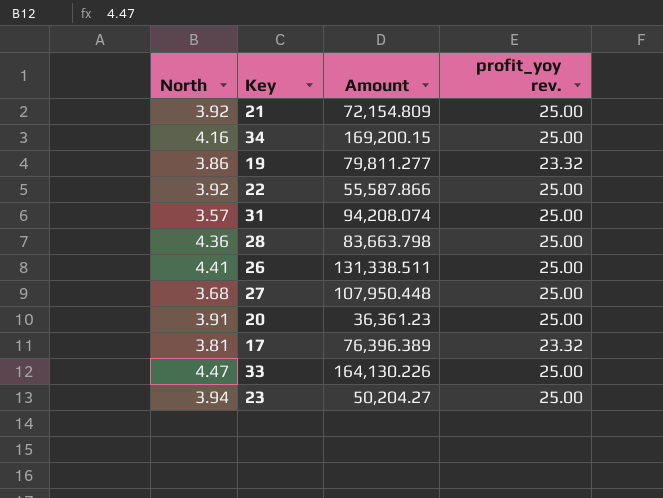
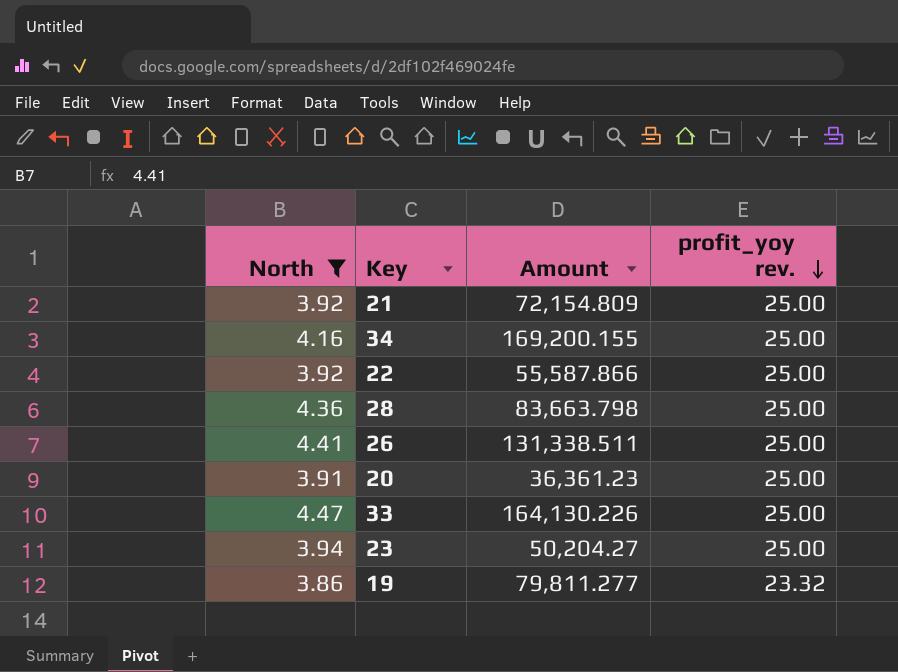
filter: none -> North >= 3.86
row order: none -> profit_yoy rev. descending
34 | Amount: 169,200.15 -> 169,200.155

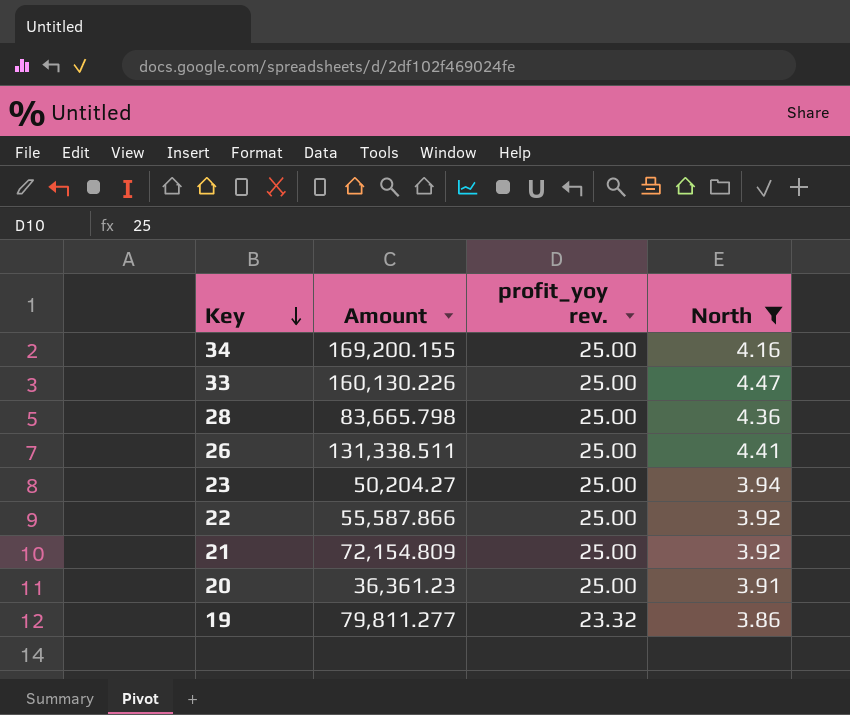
row order: profit_yoy rev. descending -> Key descending
column North | position: 1 -> 4
33 | Amount: 164,130.226 -> 160,130.226
28 | Amount: 83,663.798 -> 83,665.798

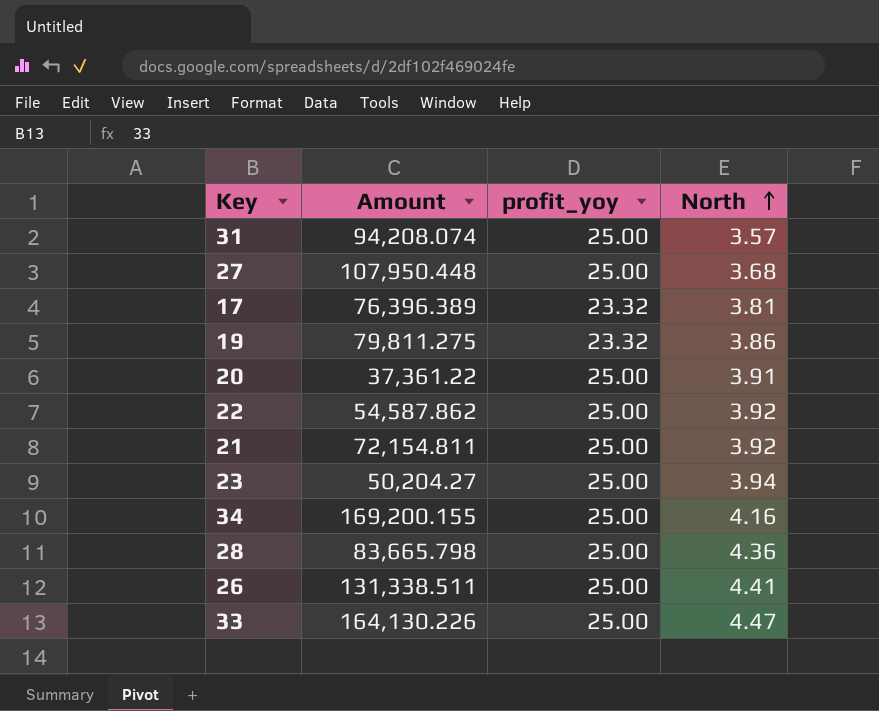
filter: North >= 3.86 -> none
row order: Key descending -> North ascending
column name: profit_yoy rev. -> profit_yoy
19 | Amount: 79,811.277 -> 79,811.275
20 | Amount: 36,361.23 -> 37,361.22
22 | Amount: 55,587.866 -> 54,587.862
21 | Amount: 72,154.809 -> 72,154.811
33 | Amount: 160,130.226 -> 164,130.226

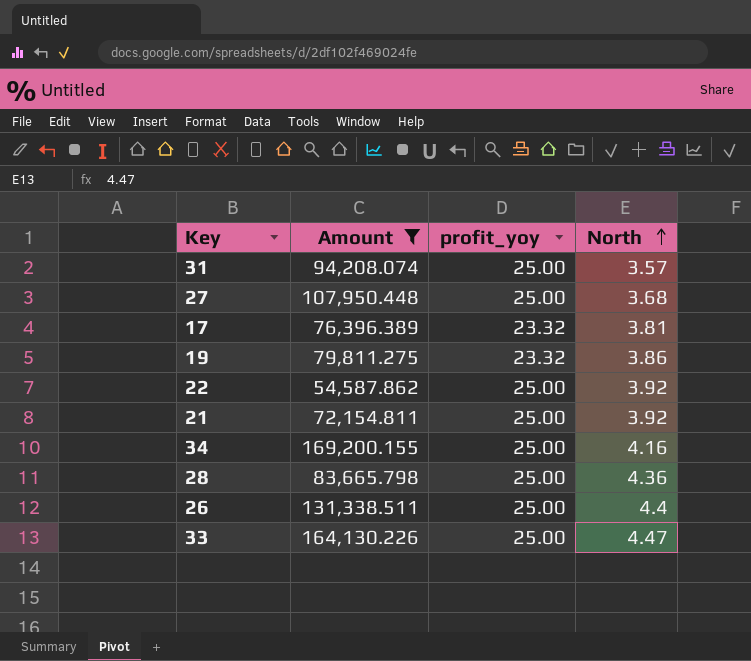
filter: none -> Amount >= 54,587.862
26 | North: 4.41 -> 4.4

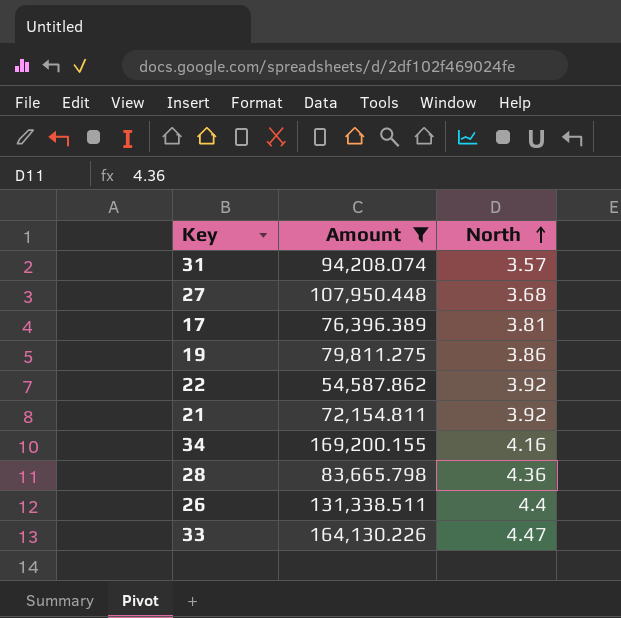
column profit_yoy | position: 3 -> none

